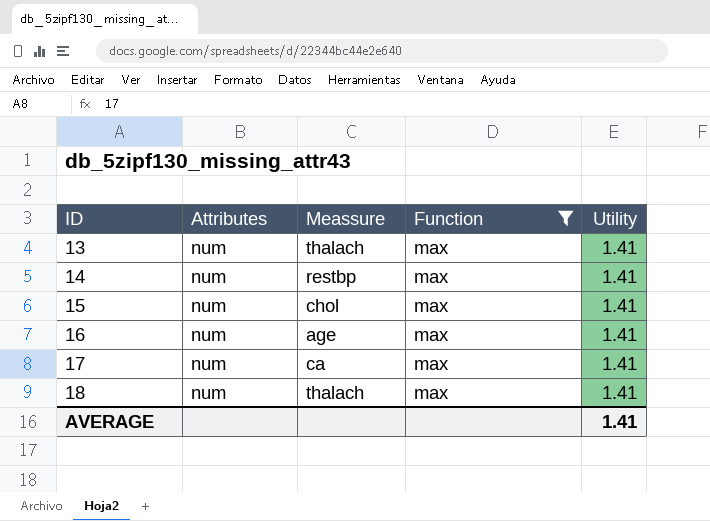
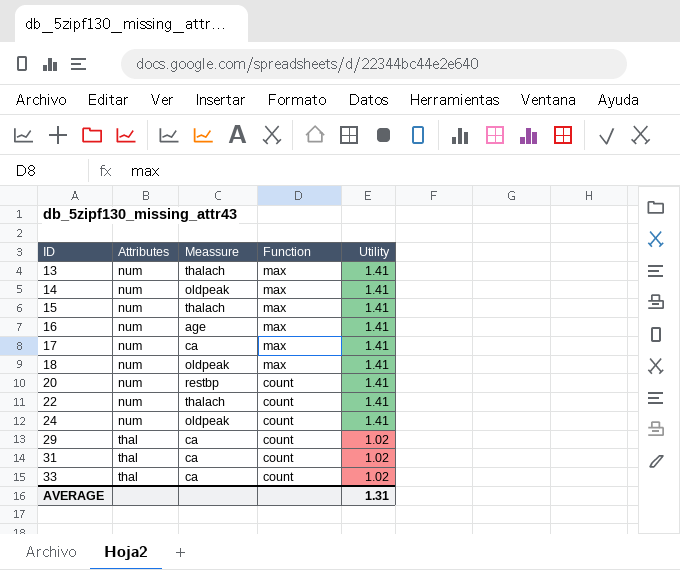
filter: Function = max -> none
14 | Meassure: restbp -> oldpeak
15 | Meassure: chol -> thalach
18 | Meassure: thalach -> oldpeak
AVERAGE | Utility: 1.41 -> 1.31

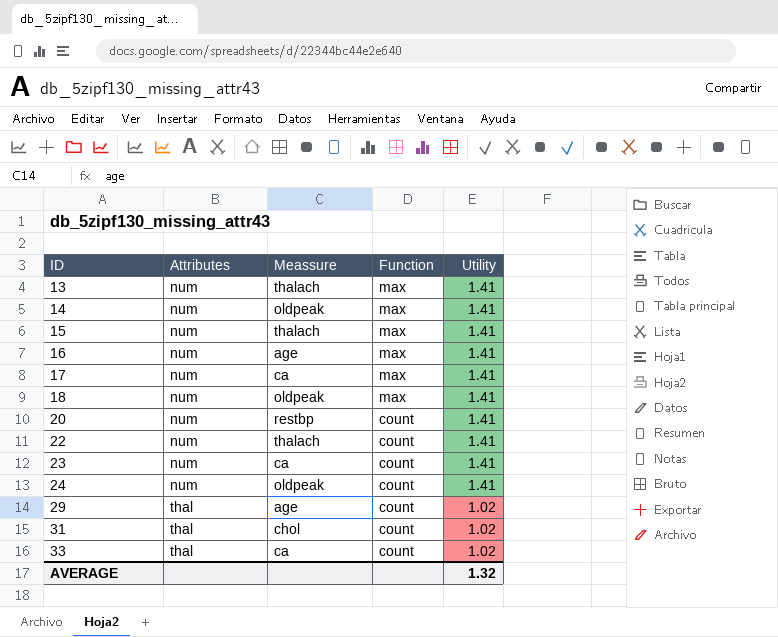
row 23: none -> num | ca | count | 1.41
29 | Meassure: ca -> age
31 | Meassure: ca -> chol
AVERAGE | Utility: 1.31 -> 1.32

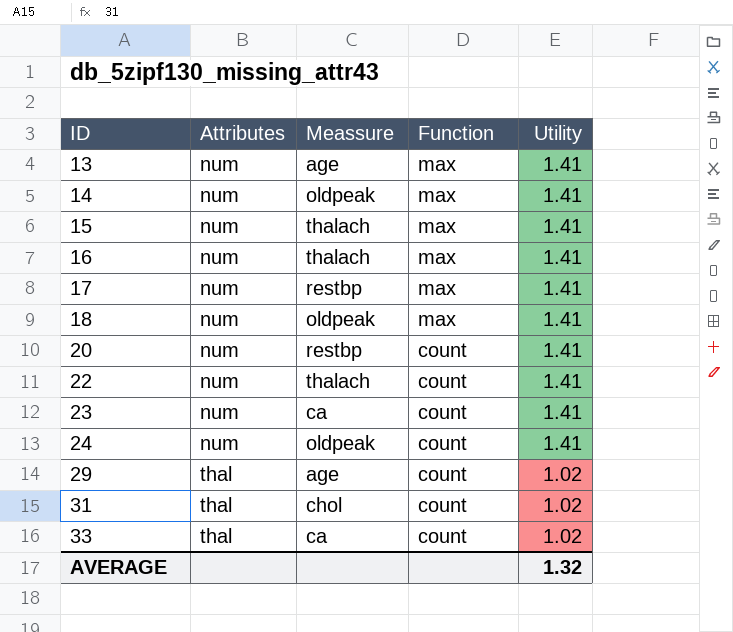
13 | Meassure: thalach -> age
16 | Meassure: age -> thalach
17 | Meassure: ca -> restbp

